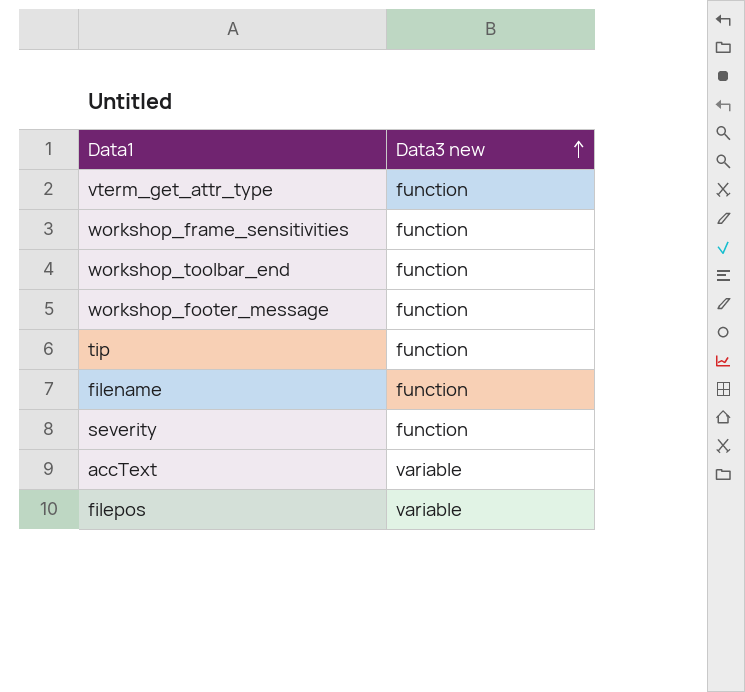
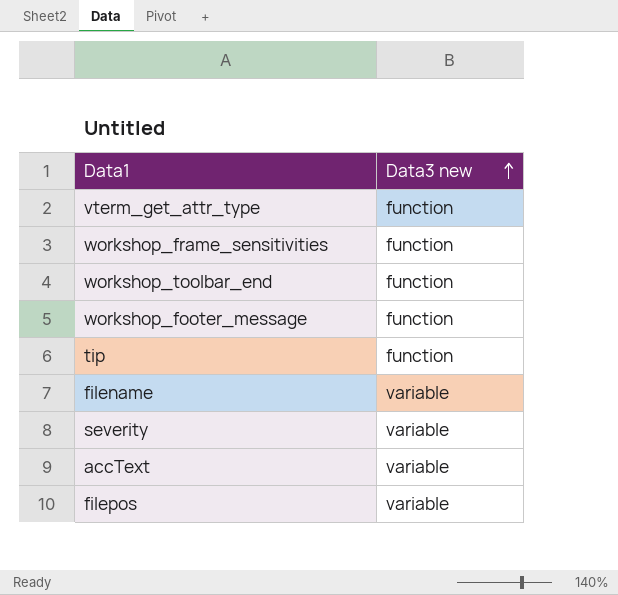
filename | Data3 new: function -> variable
severity | Data3 new: function -> variable

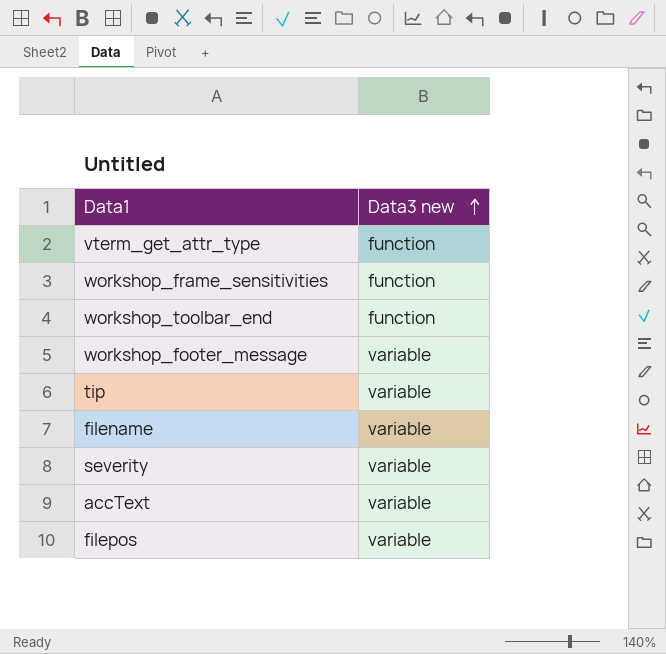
workshop_footer_message | Data3 new: function -> variable
tip | Data3 new: function -> variable

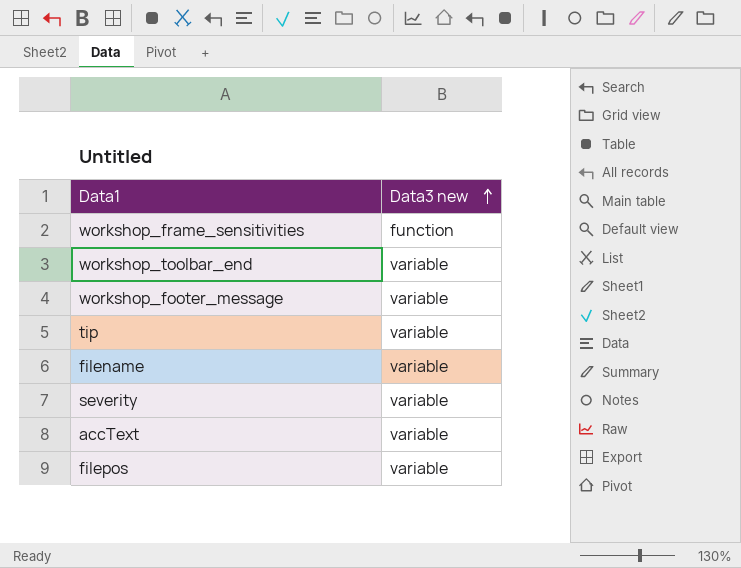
row vterm_get_attr_type: function -> none
workshop_toolbar_end | Data3 new: function -> variable

